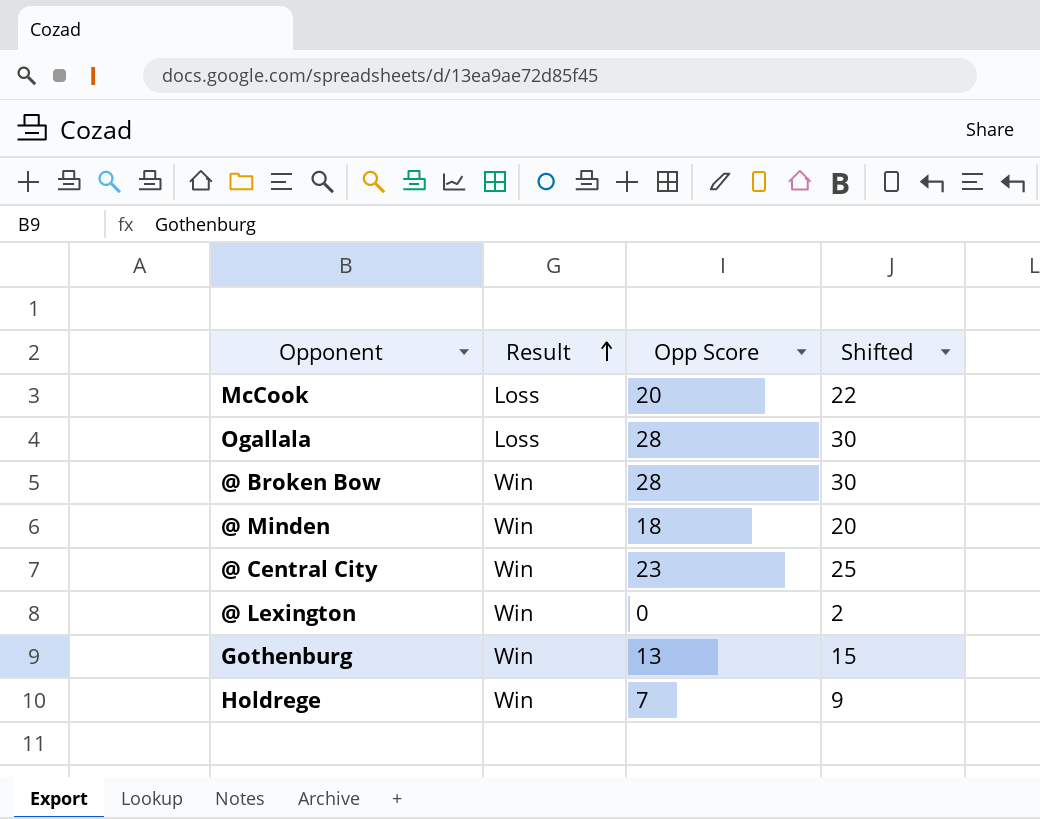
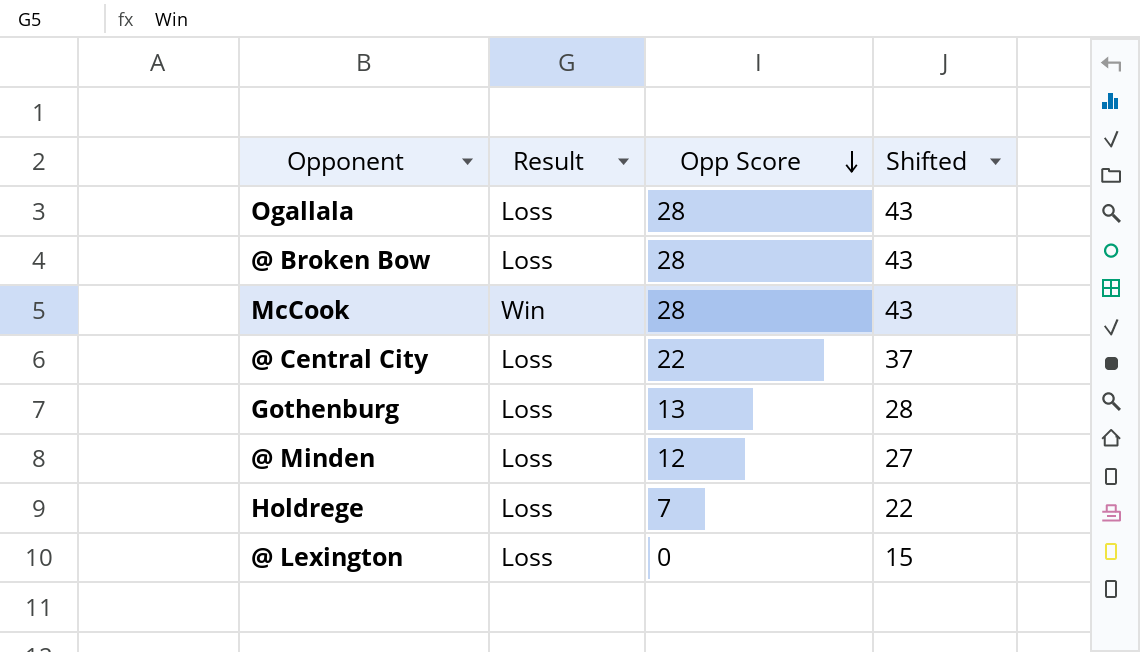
row order: Result ascending -> Opp Score descending
column Shifted | formula: [Opp Score] + 2 -> [Opp Score] + 15
@ Broken Bow | Result: Win -> Loss
McCook | Result: Loss -> Win
McCook | Opp Score: 20 -> 28
@ Central City | Result: Win -> Loss
@ Central City | Opp Score: 23 -> 22
Gothenburg | Result: Win -> Loss
@ Minden | Result: Win -> Loss
@ Minden | Opp Score: 18 -> 12
Holdrege | Result: Win -> Loss
@ Lexington | Result: Win -> Loss

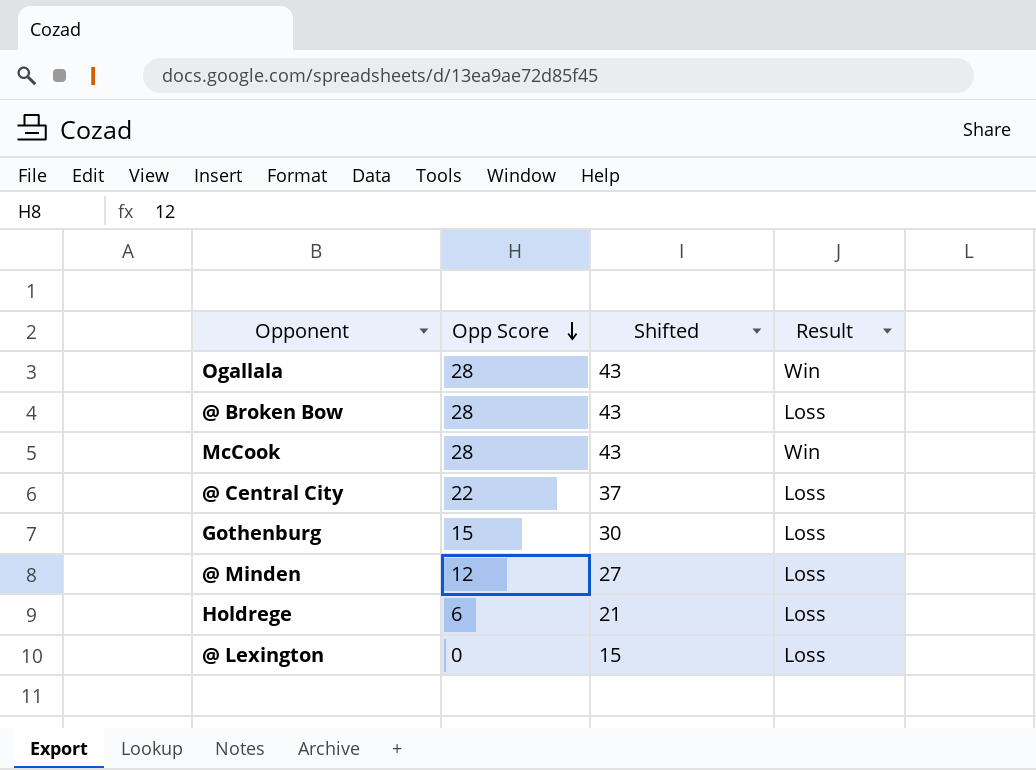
column Result | position: 2 -> 4
Ogallala | Result: Loss -> Win
Gothenburg | Opp Score: 13 -> 15
Gothenburg | Shifted: 28 -> 30
Holdrege | Opp Score: 7 -> 6
Holdrege | Shifted: 22 -> 21

